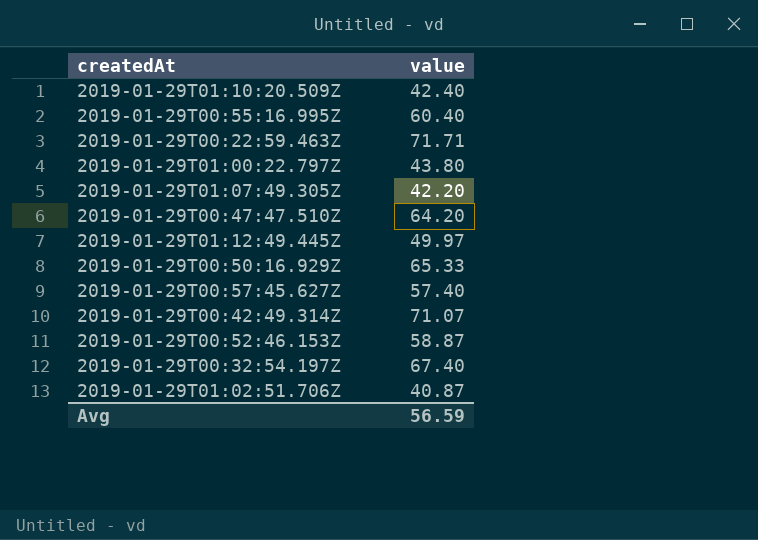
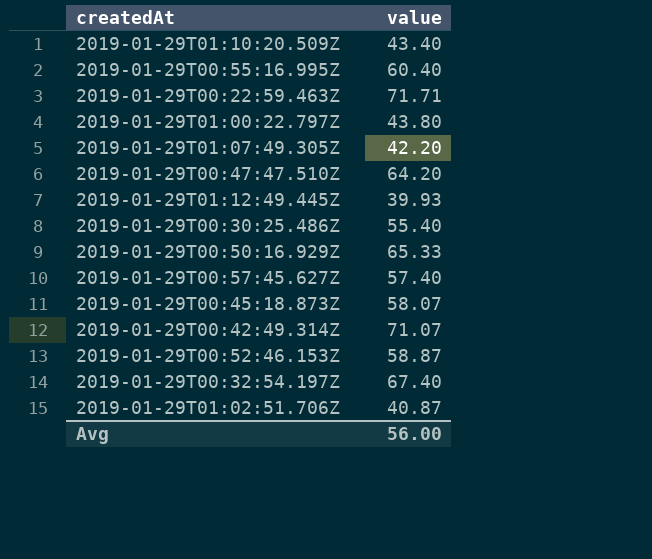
2019-01-29T01:10:20.509Z | value: 42.40 -> 43.40
2019-01-29T01:12:49.445Z | value: 49.97 -> 39.93
row 2019-01-29T00:30:25.486Z: none -> 55.40
row 2019-01-29T00:45:18.873Z: none -> 58.07
Avg | value: 56.59 -> 56.00

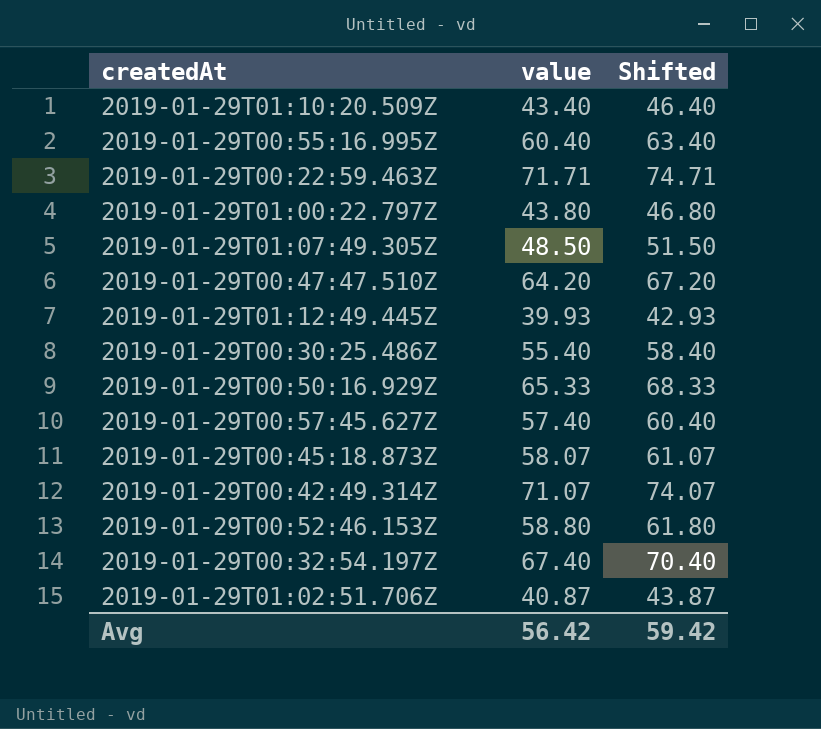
column Shifted | formula: none -> [value] + 3
2019-01-29T01:07:49.305Z | value: 42.20 -> 48.50
2019-01-29T00:52:46.153Z | value: 58.87 -> 58.80
Avg | value: 56.00 -> 56.42

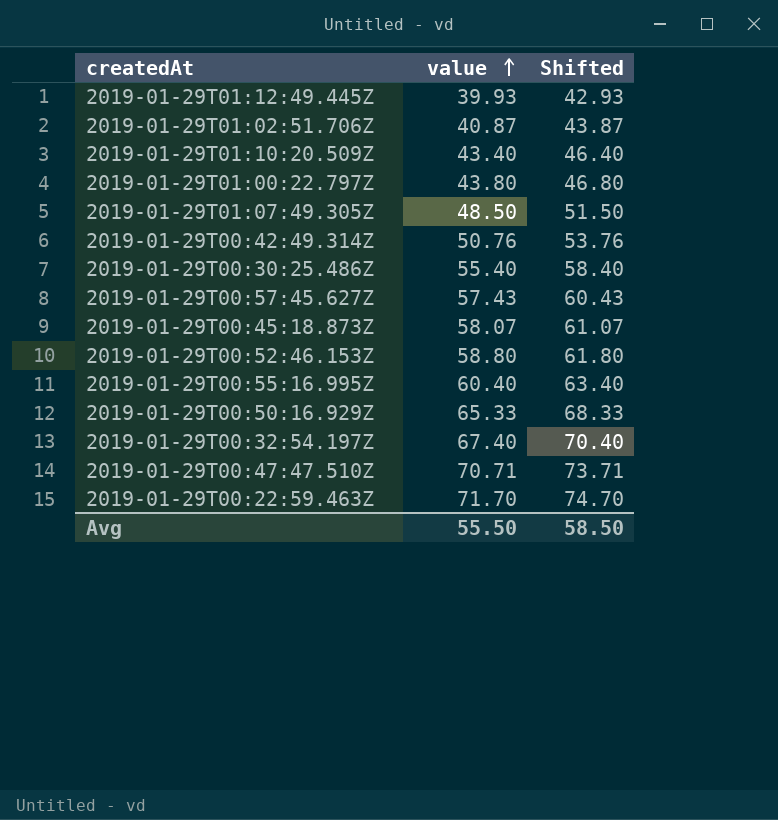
row order: none -> value ascending
2019-01-29T00:42:49.314Z | value: 71.07 -> 50.76
2019-01-29T00:42:49.314Z | Shifted: 74.07 -> 53.76
2019-01-29T00:57:45.627Z | value: 57.40 -> 57.43
2019-01-29T00:57:45.627Z | Shifted: 60.40 -> 60.43
2019-01-29T00:47:47.510Z | value: 64.20 -> 70.71
2019-01-29T00:47:47.510Z | Shifted: 67.20 -> 73.71
2019-01-29T00:22:59.463Z | value: 71.71 -> 71.70
2019-01-29T00:22:59.463Z | Shifted: 74.71 -> 74.70
Avg | value: 56.42 -> 55.50
Avg | Shifted: 59.42 -> 58.50

